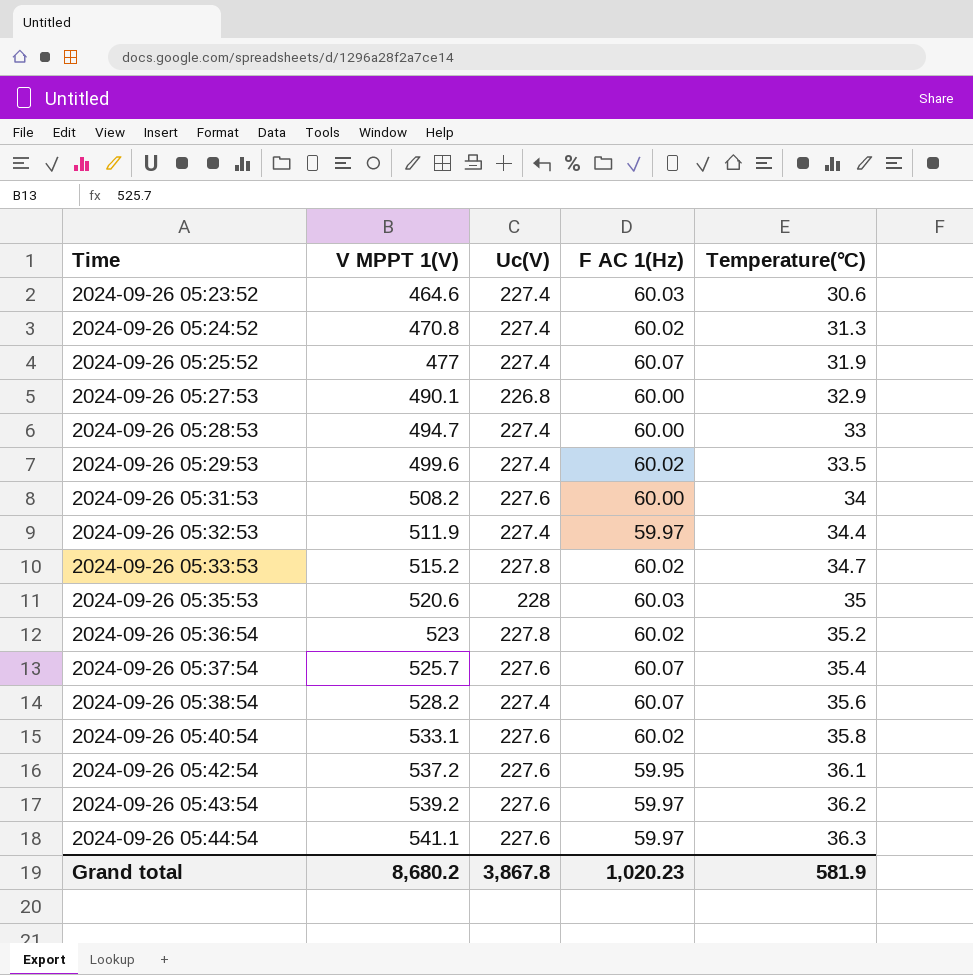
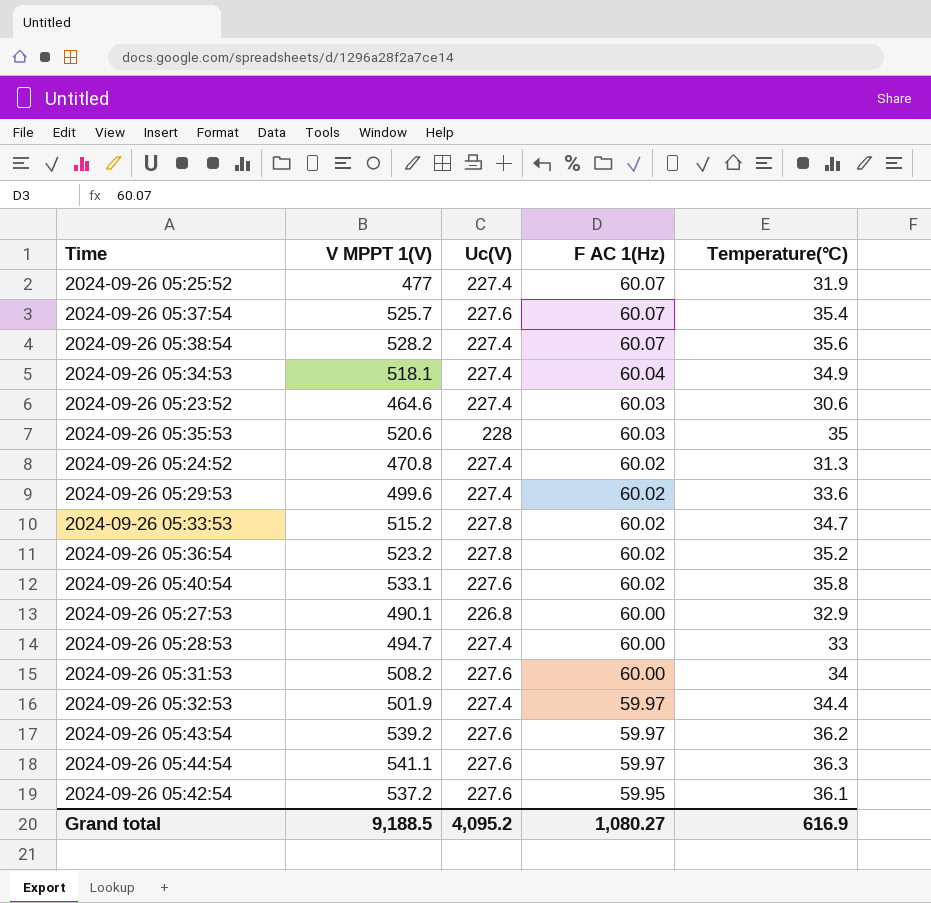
row order: Time ascending -> F AC 1(Hz) descending
row 2024-09-26 05:34:53: none -> 518.1 | 227.4 | 60.04 | 34.9
2024-09-26 05:29:53 | Temperature(℃): 33.5 -> 33.6
2024-09-26 05:36:54 | V MPPT 1(V): 523 -> 523.2
2024-09-26 05:32:53 | V MPPT 1(V): 511.9 -> 501.9
Grand total | V MPPT 1(V): 8,680.2 -> 9,188.5
Grand total | Uc(V): 3,867.8 -> 4,095.2
Grand total | F AC 1(Hz): 1,020.23 -> 1,080.27
Grand total | Temperature(℃): 581.9 -> 616.9

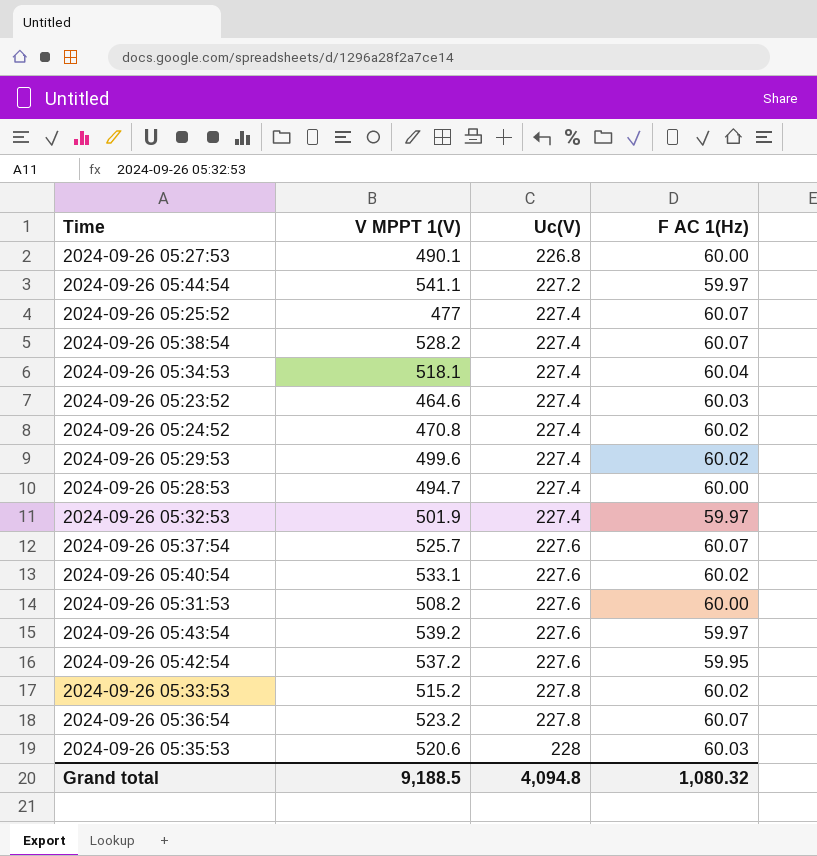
row order: F AC 1(Hz) descending -> Uc(V) ascending
column Temperature(℃) | position: 5 -> none
2024-09-26 05:44:54 | Uc(V): 227.6 -> 227.2
2024-09-26 05:36:54 | F AC 1(Hz): 60.02 -> 60.07
Grand total | Uc(V): 4,095.2 -> 4,094.8
Grand total | F AC 1(Hz): 1,080.27 -> 1,080.32

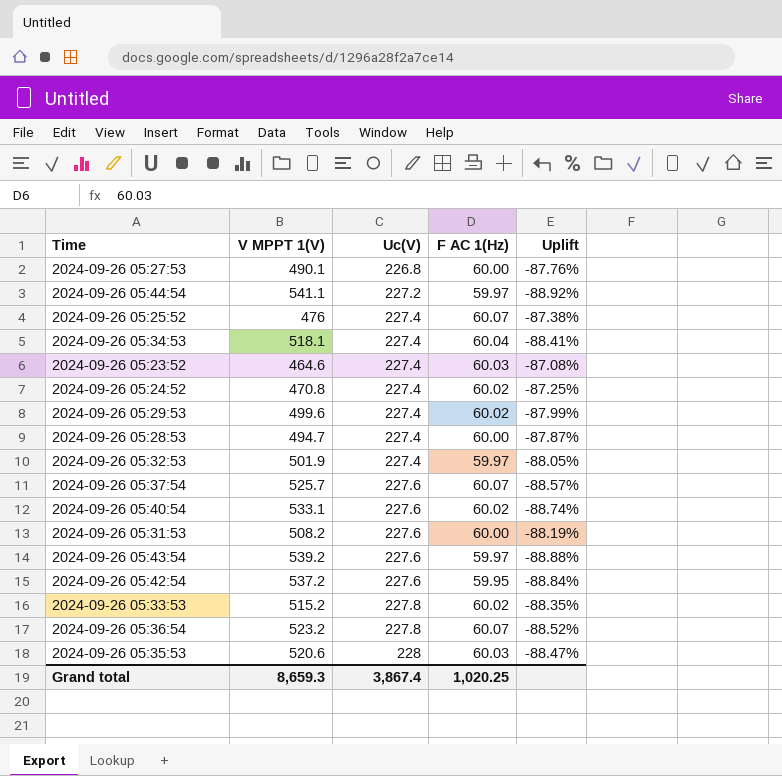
column Uplift | formula: none -> ([F AC 1(Hz)] - [V MPPT 1(V)]) / [V MPPT 1(V)]
row 2024-09-26 05:38:54: 528.2 | 227.4 | 60.07 -> none
2024-09-26 05:25:52 | V MPPT 1(V): 477 -> 476
Grand total | V MPPT 1(V): 9,188.5 -> 8,659.3
Grand total | Uc(V): 4,094.8 -> 3,867.4
Grand total | F AC 1(Hz): 1,080.32 -> 1,020.25

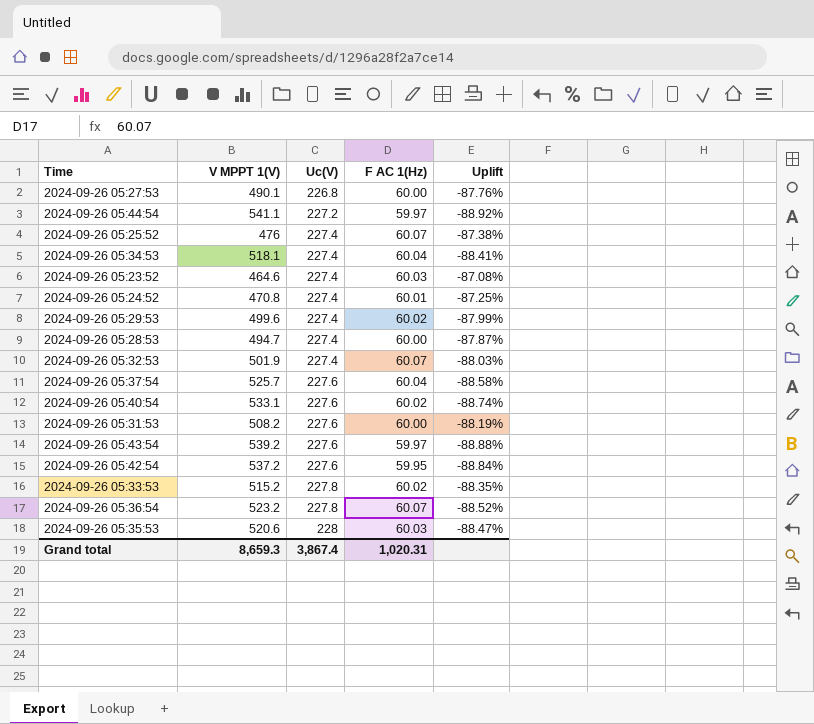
2024-09-26 05:24:52 | F AC 1(Hz): 60.02 -> 60.01
2024-09-26 05:32:53 | F AC 1(Hz): 59.97 -> 60.07
2024-09-26 05:32:53 | Uplift: -88.05% -> -88.03%
2024-09-26 05:37:54 | F AC 1(Hz): 60.07 -> 60.04
2024-09-26 05:37:54 | Uplift: -88.57% -> -88.58%
Grand total | F AC 1(Hz): 1,020.25 -> 1,020.31

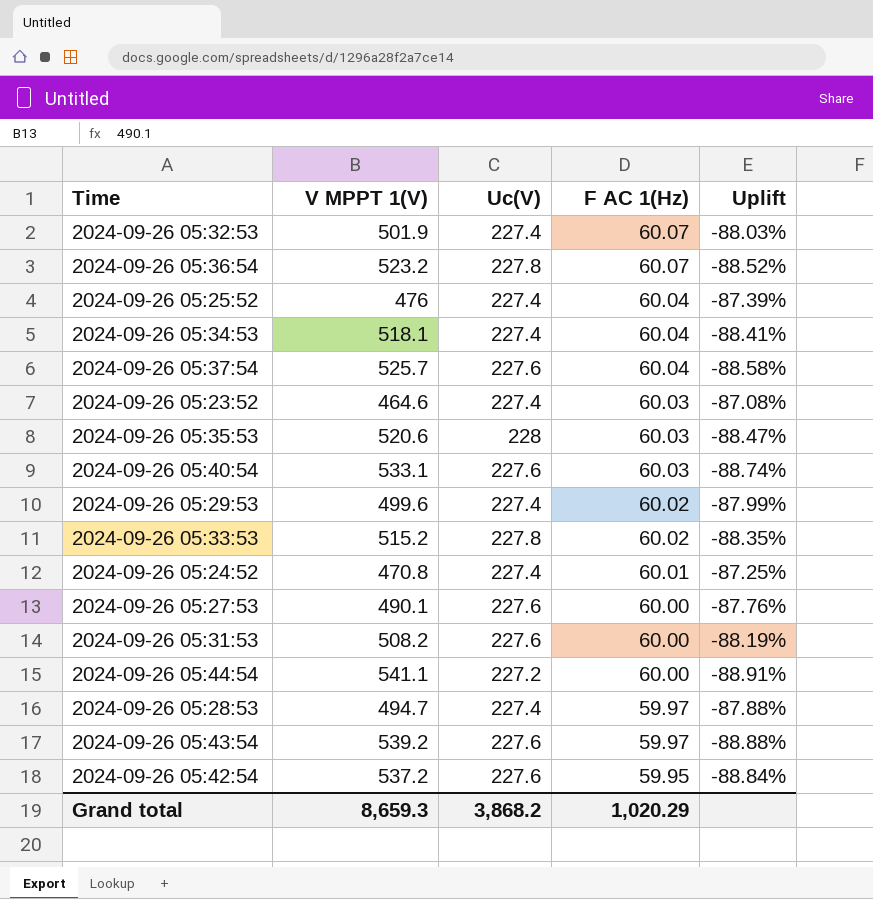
row order: Uc(V) ascending -> F AC 1(Hz) descending
2024-09-26 05:25:52 | F AC 1(Hz): 60.07 -> 60.04
2024-09-26 05:25:52 | Uplift: -87.38% -> -87.39%
2024-09-26 05:40:54 | F AC 1(Hz): 60.02 -> 60.03
2024-09-26 05:27:53 | Uc(V): 226.8 -> 227.6
2024-09-26 05:44:54 | F AC 1(Hz): 59.97 -> 60.00
2024-09-26 05:44:54 | Uplift: -88.92% -> -88.91%
2024-09-26 05:28:53 | F AC 1(Hz): 60.00 -> 59.97
2024-09-26 05:28:53 | Uplift: -87.87% -> -87.88%
Grand total | Uc(V): 3,867.4 -> 3,868.2
Grand total | F AC 1(Hz): 1,020.31 -> 1,020.29

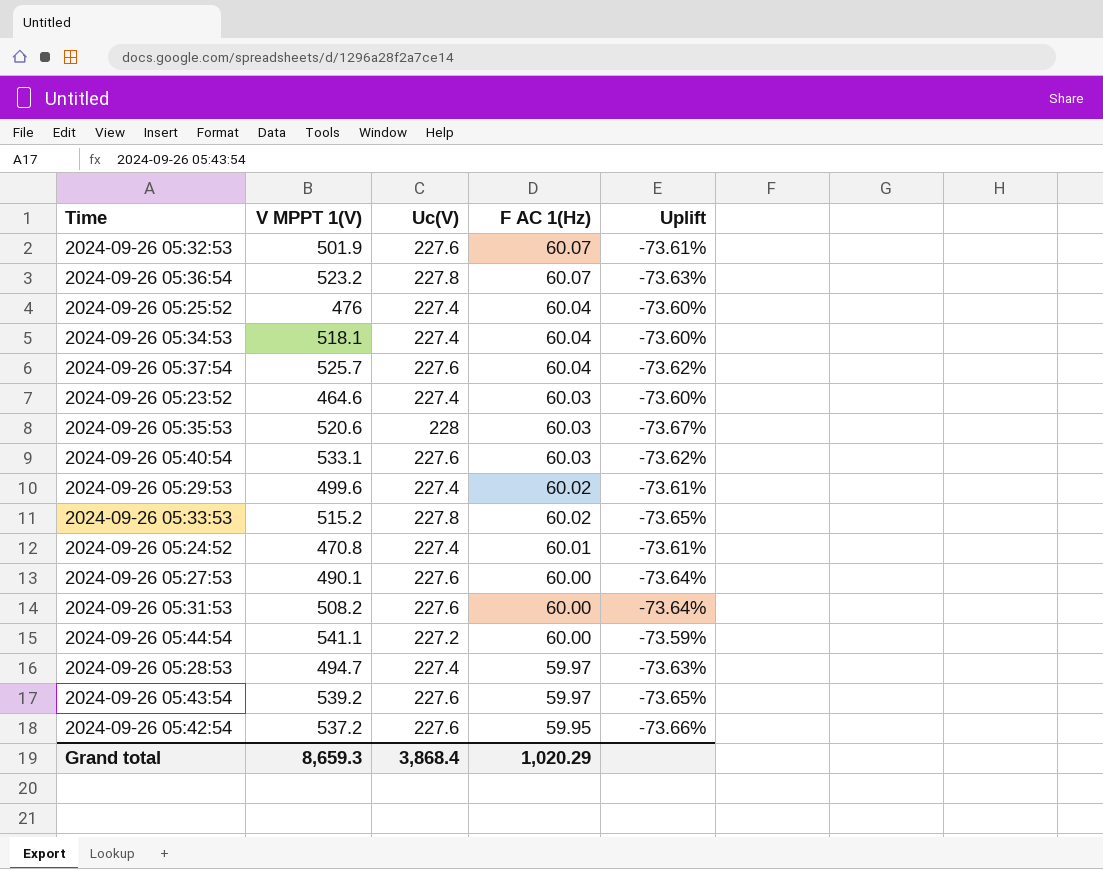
column Uplift | formula: ([F AC 1(Hz)] - [V MPPT 1(V)]) / [V MPPT 1(V)] -> ([F AC 1(Hz)] - [Uc(V)]) / [Uc(V)]
2024-09-26 05:32:53 | Uc(V): 227.4 -> 227.6
Grand total | Uc(V): 3,868.2 -> 3,868.4

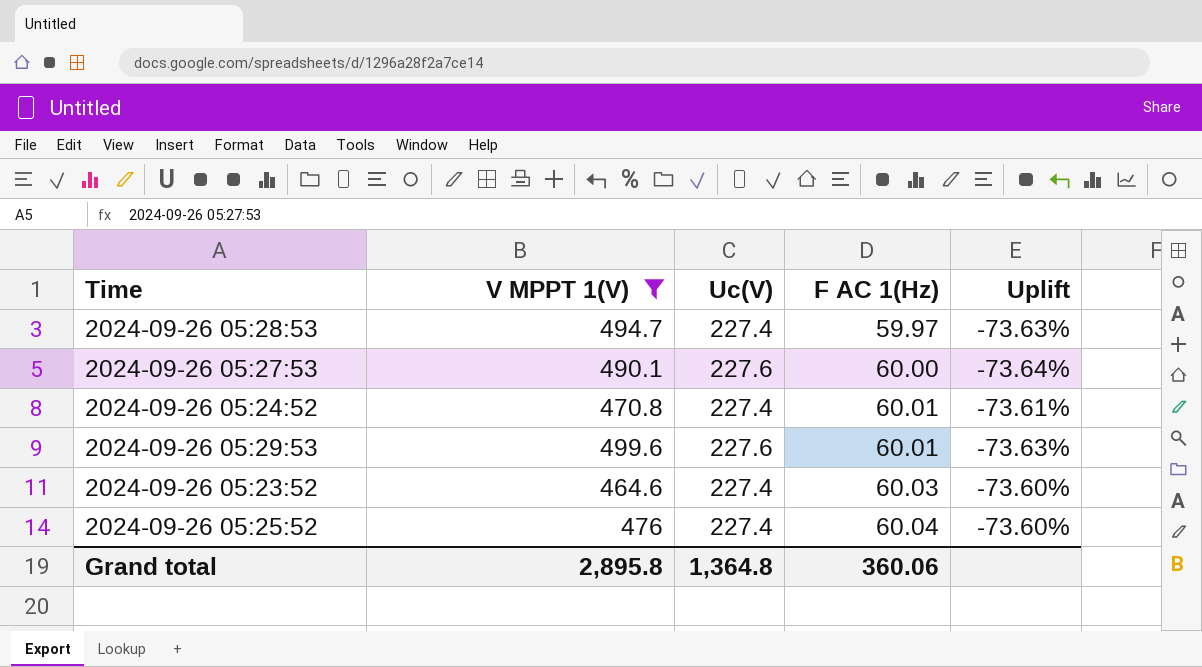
filter: none -> V MPPT 1(V) <= 499.6
row order: F AC 1(Hz) descending -> F AC 1(Hz) ascending
2024-09-26 05:29:53 | Uc(V): 227.4 -> 227.6
2024-09-26 05:29:53 | F AC 1(Hz): 60.02 -> 60.01
2024-09-26 05:29:53 | Uplift: -73.61% -> -73.63%
Grand total | V MPPT 1(V): 8,659.3 -> 2,895.8
Grand total | Uc(V): 3,868.4 -> 1,364.8
Grand total | F AC 1(Hz): 1,020.29 -> 360.06

